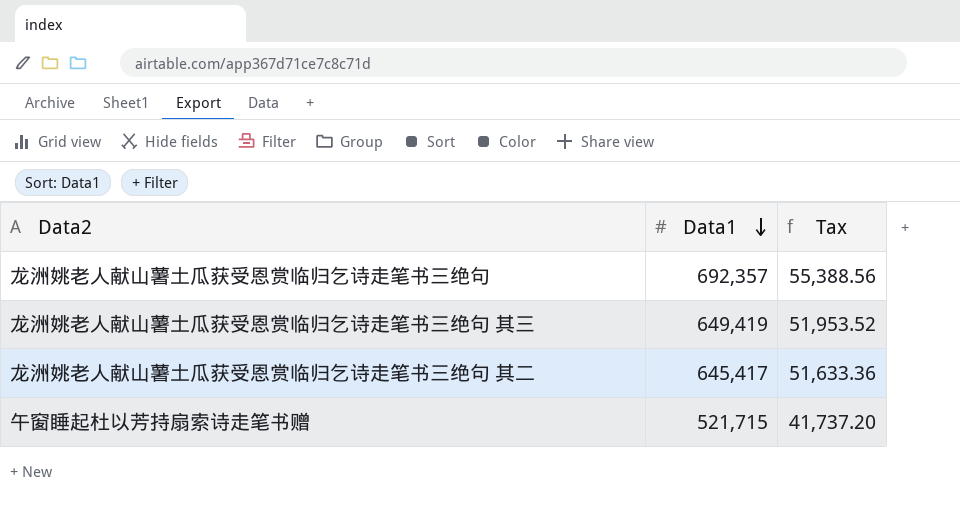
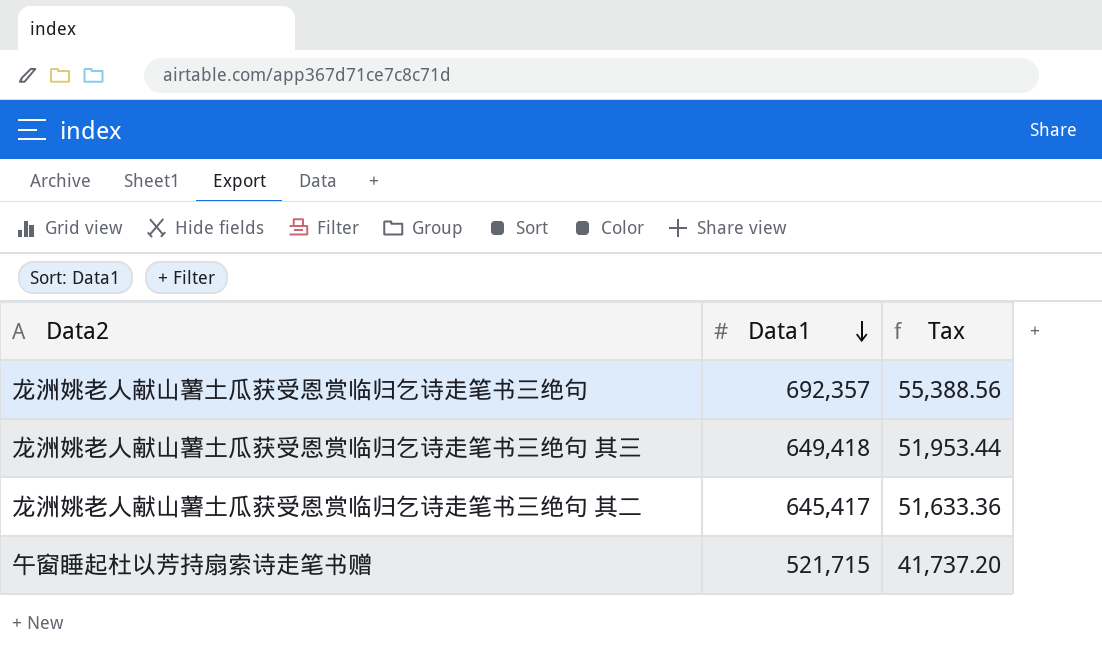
龙洲姚老人献山薯土瓜获受恩赏临归乞诗走笔书三绝句 其三 | Data1: 649,419 -> 649,418
龙洲姚老人献山薯土瓜获受恩赏临归乞诗走笔书三绝句 其三 | Tax: 51,953.52 -> 51,953.44

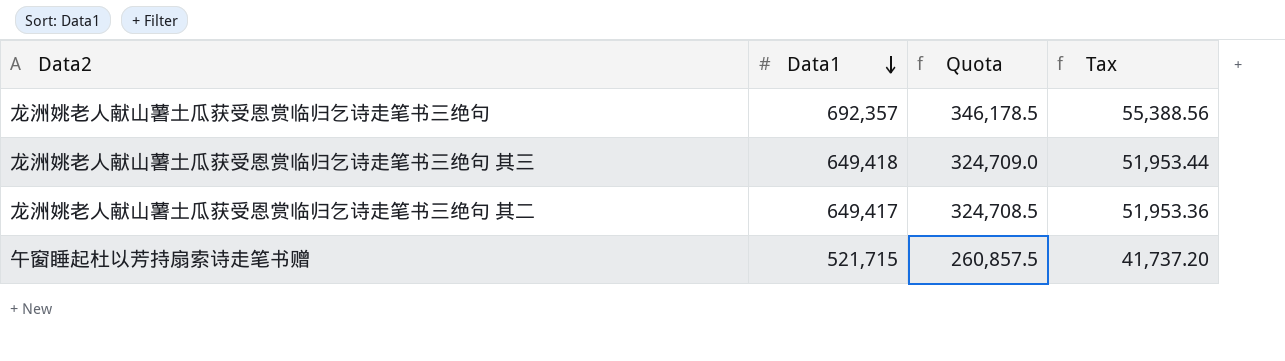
column Quota | formula: none -> [Data1] * 0.5
龙洲姚老人献山薯土瓜获受恩赏临归乞诗走笔书三绝句 其二 | Data1: 645,417 -> 649,417
龙洲姚老人献山薯土瓜获受恩赏临归乞诗走笔书三绝句 其二 | Tax: 51,633.36 -> 51,953.36

